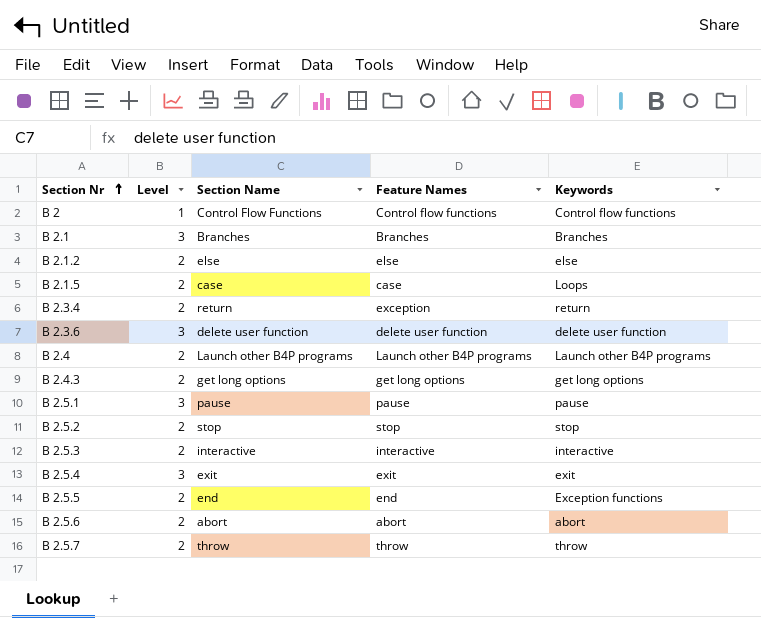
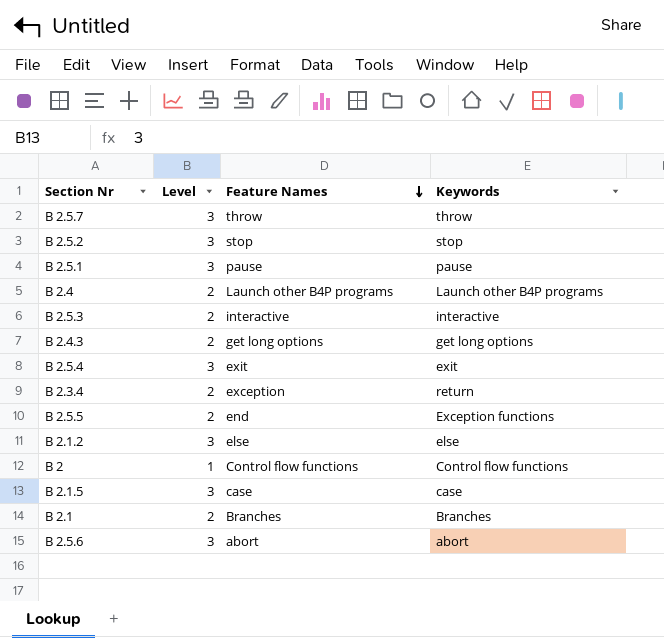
row order: Section Nr ascending -> Feature Names descending
column Section Name | position: 3 -> none
row B 2.3.6: 3 | delete user function | delete user function | delete user function -> none
B 2.5.7 | Level: 2 -> 3
B 2.5.2 | Level: 2 -> 3
B 2.1.2 | Level: 2 -> 3
B 2.1.5 | Level: 2 -> 3
B 2.1.5 | Keywords: Loops -> case
B 2.1 | Level: 3 -> 2
B 2.5.6 | Level: 2 -> 3

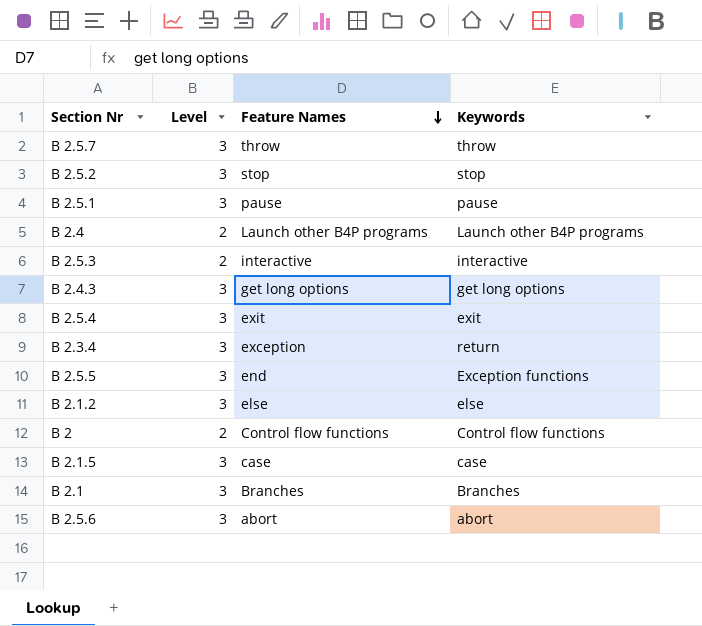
B 2.4.3 | Level: 2 -> 3
B 2.3.4 | Level: 2 -> 3
B 2.5.5 | Level: 2 -> 3
B 2 | Level: 1 -> 2
B 2.1 | Level: 2 -> 3

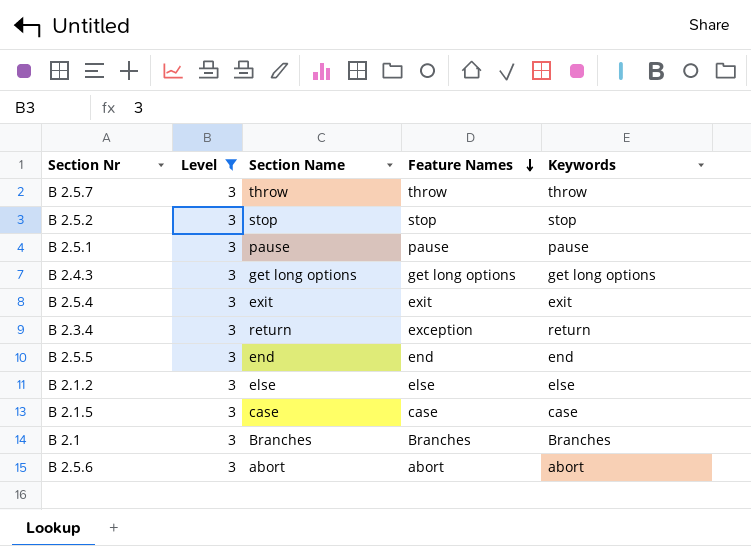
filter: none -> Level = 3
column Section Name | position: none -> 3
B 2.5.5 | Keywords: Exception functions -> end

